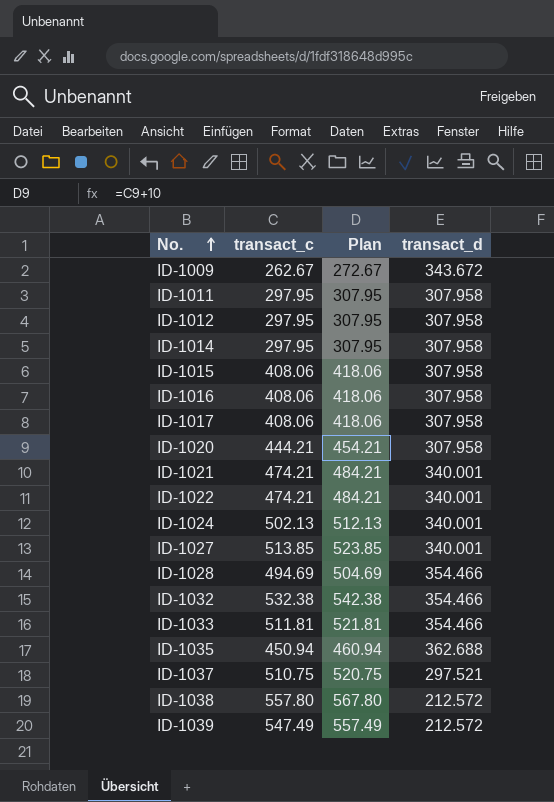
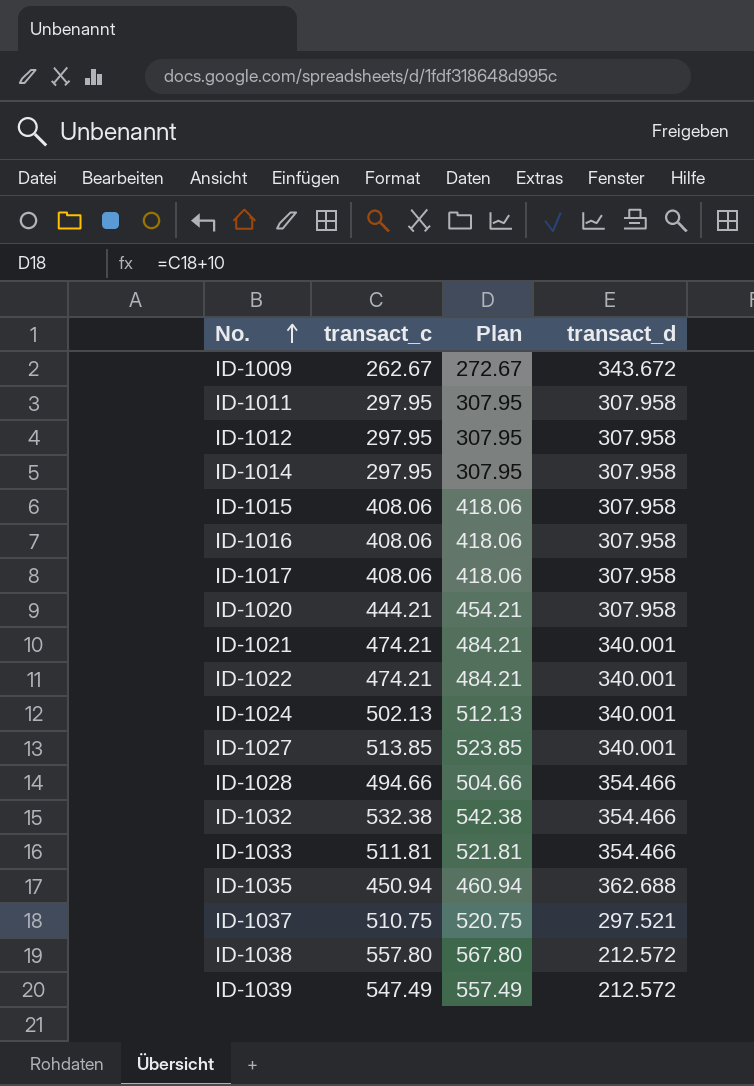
ID-1028 | transact_c: 494.69 -> 494.66
ID-1028 | Plan: 504.69 -> 504.66

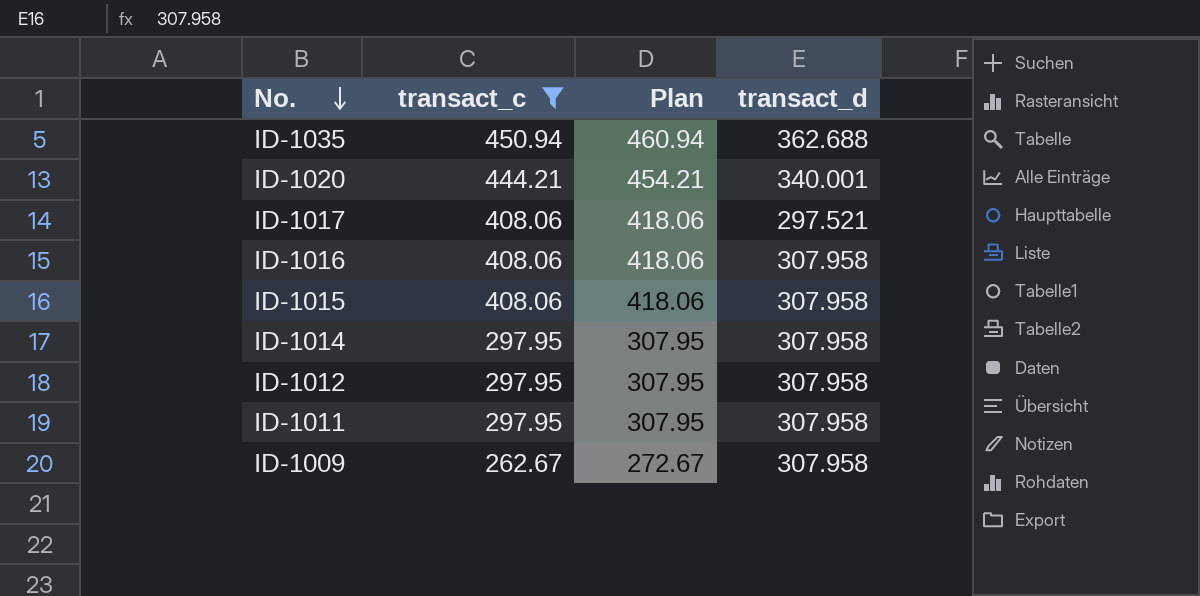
filter: none -> transact_c <= 450.94
row order: No. ascending -> No. descending
ID-1020 | transact_d: 307.958 -> 340.001
ID-1017 | transact_d: 307.958 -> 297.521
ID-1009 | transact_d: 343.672 -> 307.958

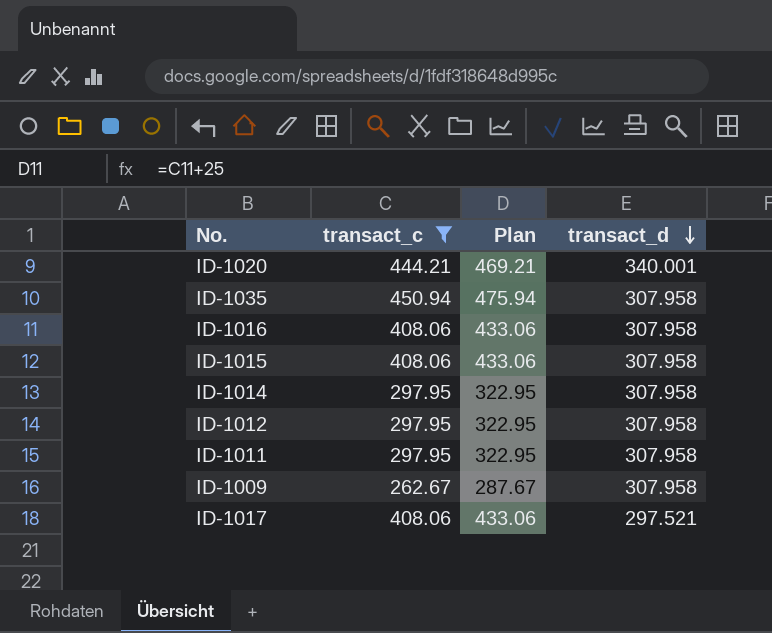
row order: No. descending -> transact_d descending
column Plan | formula: [transact_c] + 10 -> [transact_c] + 25
ID-1035 | transact_d: 362.688 -> 307.958

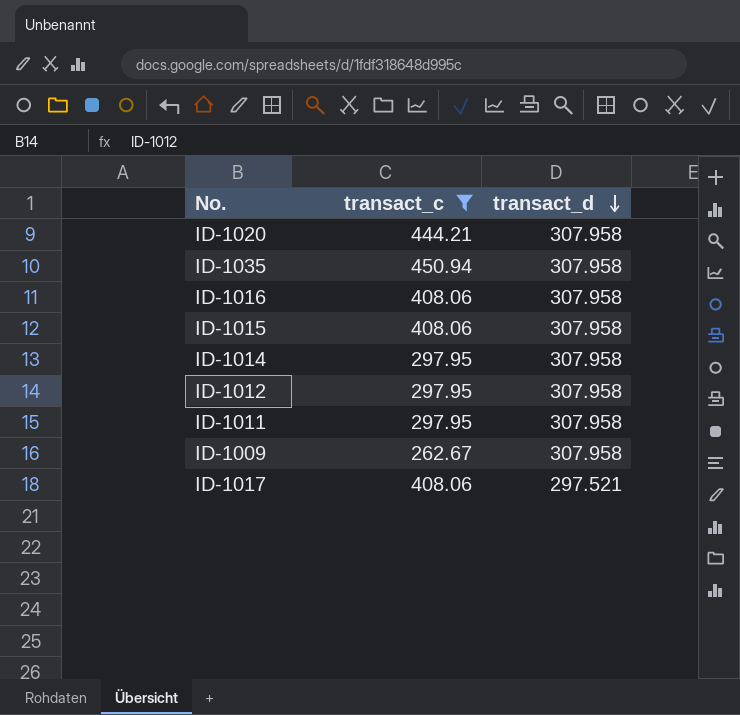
column Plan | formula: [transact_c] + 25 -> none
ID-1020 | transact_d: 340.001 -> 307.958

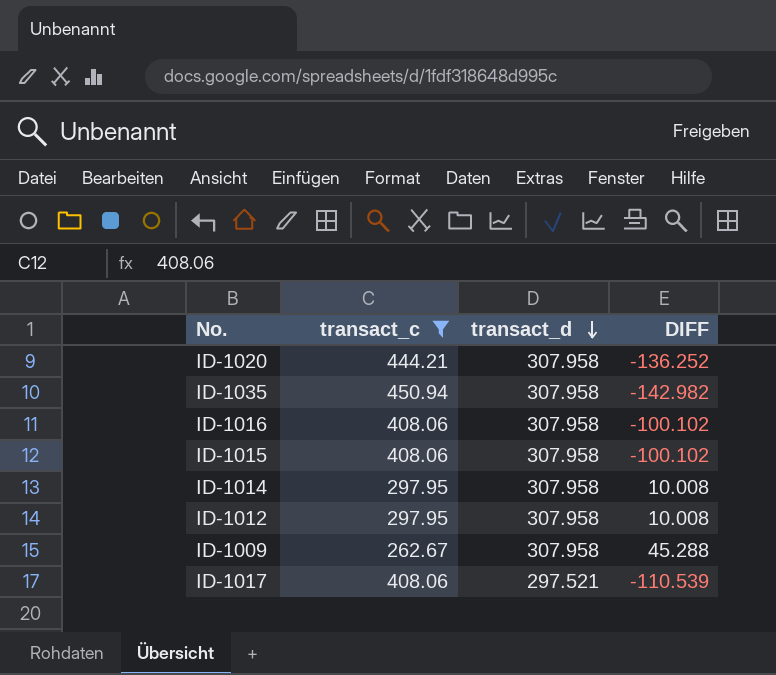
column DIFF | formula: none -> [transact_d] - [transact_c]
row ID-1011: 297.95 | 307.958 -> none

